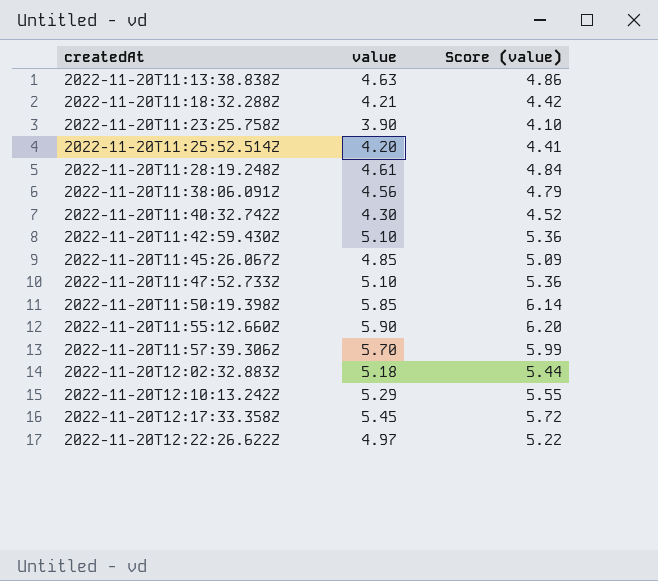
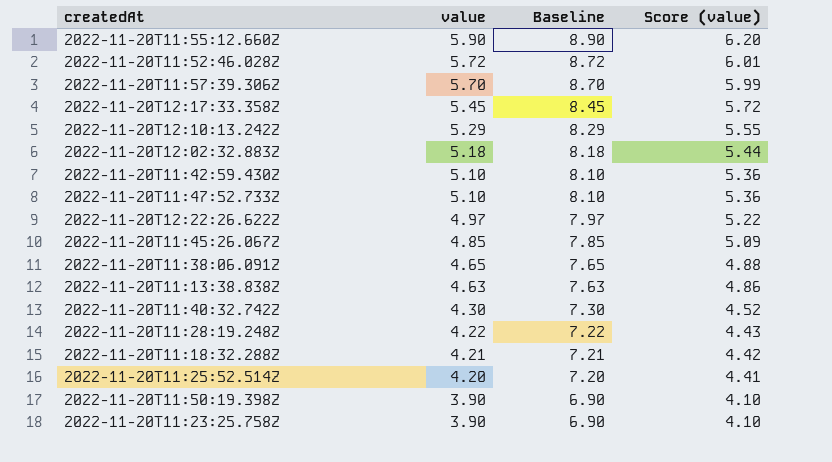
row order: createdAt ascending -> value descending
column Baseline | formula: none -> [value] + 3
row 2022-11-20T11:52:46.028Z: none -> 5.72 | 8.72 | 6.01
2022-11-20T11:38:06.091Z | value: 4.56 -> 4.65
2022-11-20T11:38:06.091Z | Score (value): 4.79 -> 4.88
2022-11-20T11:28:19.248Z | value: 4.61 -> 4.22
2022-11-20T11:28:19.248Z | Score (value): 4.84 -> 4.43
2022-11-20T11:50:19.398Z | value: 5.85 -> 3.90
2022-11-20T11:50:19.398Z | Score (value): 6.14 -> 4.10

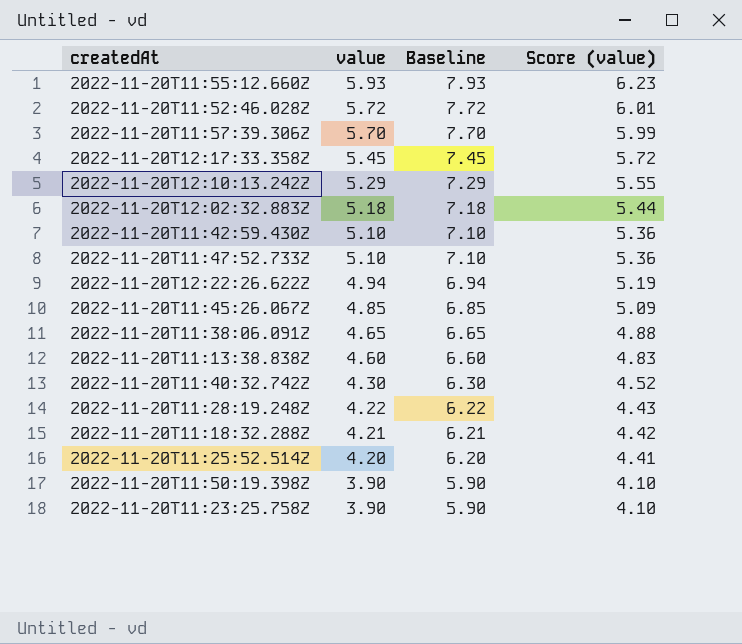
column Baseline | formula: [value] + 3 -> [value] + 2
2022-11-20T11:55:12.660Z | value: 5.90 -> 5.93
2022-11-20T11:55:12.660Z | Score (value): 6.20 -> 6.23
2022-11-20T12:22:26.622Z | value: 4.97 -> 4.94
2022-11-20T12:22:26.622Z | Score (value): 5.22 -> 5.19
2022-11-20T11:13:38.838Z | value: 4.63 -> 4.60
2022-11-20T11:13:38.838Z | Score (value): 4.86 -> 4.83

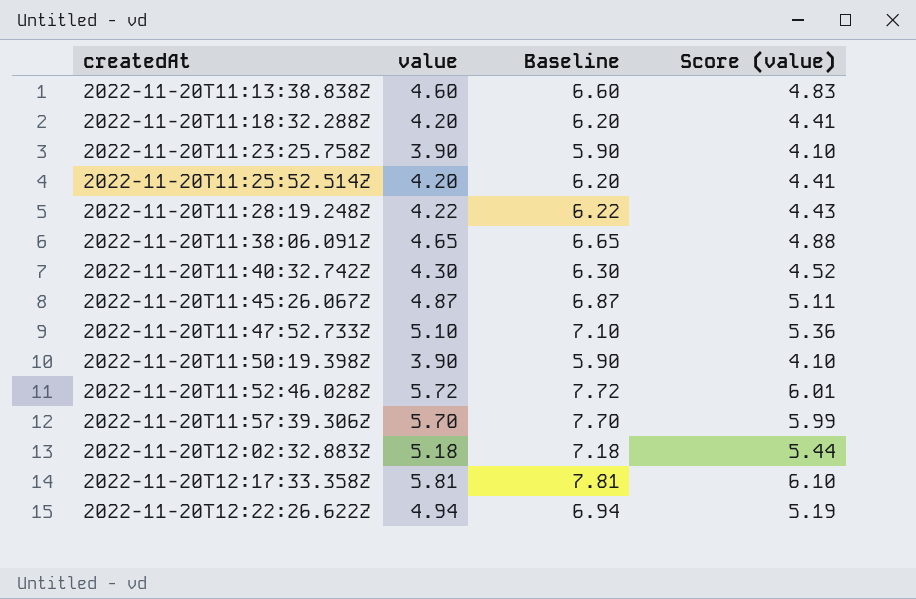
row order: value descending -> createdAt ascending
row 2022-11-20T11:55:12.660Z: 5.93 | 7.93 | 6.23 -> none
row 2022-11-20T12:10:13.242Z: 5.29 | 7.29 | 5.55 -> none
row 2022-11-20T11:42:59.430Z: 5.10 | 7.10 | 5.36 -> none
2022-11-20T11:18:32.288Z | value: 4.21 -> 4.20
2022-11-20T11:18:32.288Z | Baseline: 6.21 -> 6.20
2022-11-20T11:18:32.288Z | Score (value): 4.42 -> 4.41
2022-11-20T11:45:26.067Z | value: 4.85 -> 4.87
2022-11-20T11:45:26.067Z | Baseline: 6.85 -> 6.87
2022-11-20T11:45:26.067Z | Score (value): 5.09 -> 5.11
2022-11-20T12:17:33.358Z | value: 5.45 -> 5.81
2022-11-20T12:17:33.358Z | Baseline: 7.45 -> 7.81
2022-11-20T12:17:33.358Z | Score (value): 5.72 -> 6.10

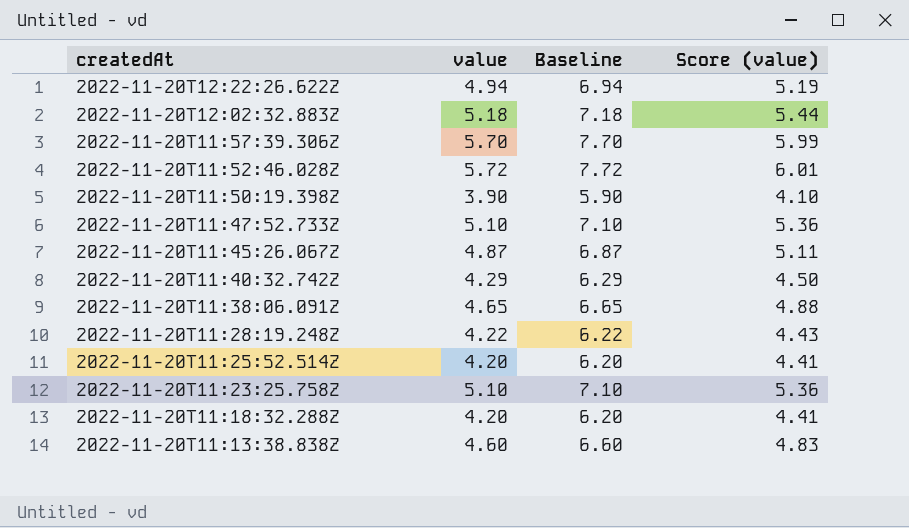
row order: createdAt ascending -> createdAt descending
row 2022-11-20T12:17:33.358Z: 5.81 | 7.81 | 6.10 -> none
2022-11-20T11:40:32.742Z | value: 4.30 -> 4.29
2022-11-20T11:40:32.742Z | Baseline: 6.30 -> 6.29
2022-11-20T11:40:32.742Z | Score (value): 4.52 -> 4.50
2022-11-20T11:23:25.758Z | value: 3.90 -> 5.10
2022-11-20T11:23:25.758Z | Baseline: 5.90 -> 7.10
2022-11-20T11:23:25.758Z | Score (value): 4.10 -> 5.36

